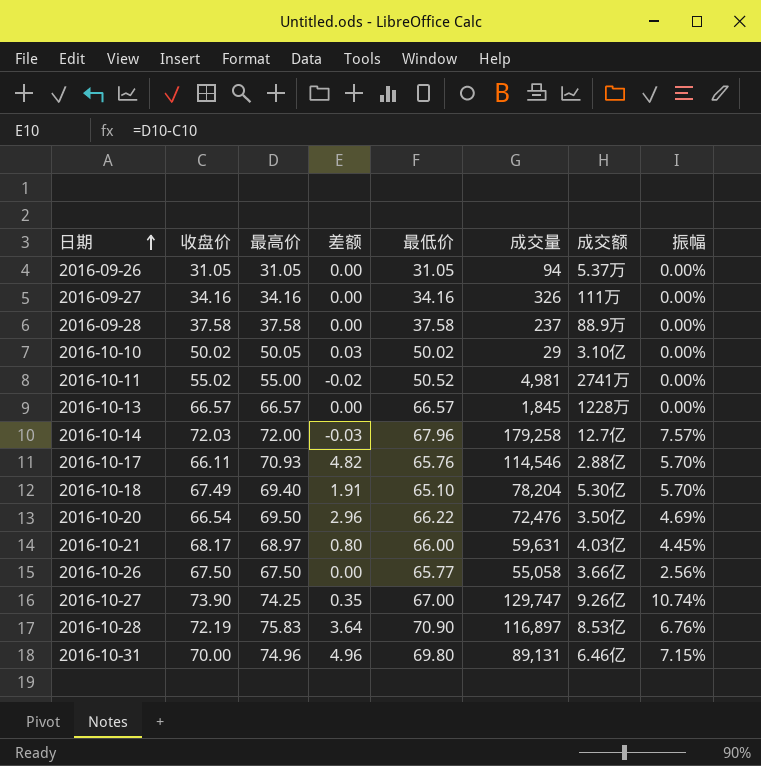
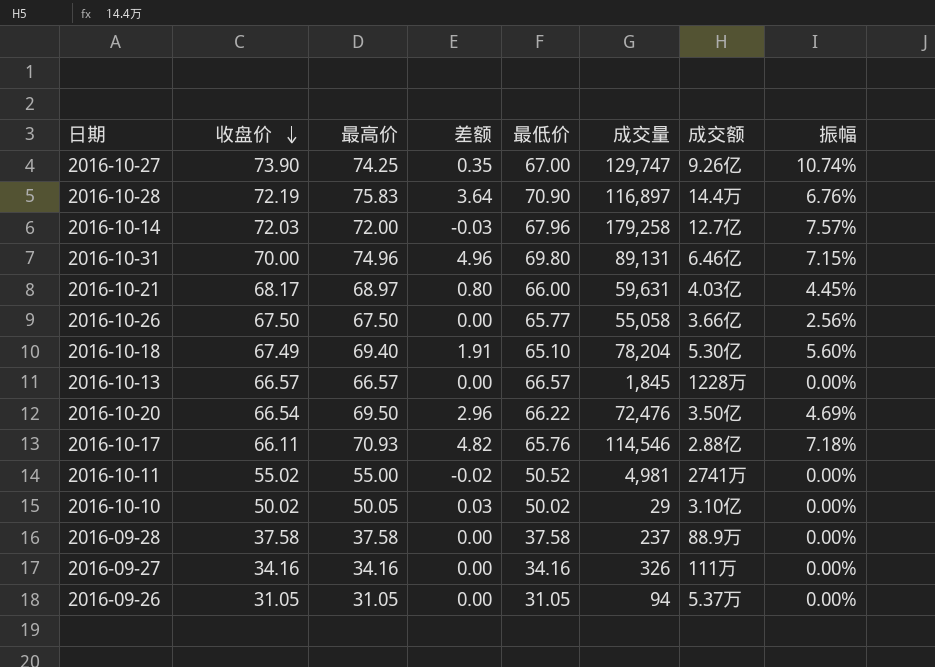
row order: 日期 ascending -> 收盘价 descending
2016-10-28 | 成交额: 8.53亿 -> 14.4万
2016-10-18 | 振幅: 5.70% -> 5.60%
2016-10-17 | 振幅: 5.70% -> 7.18%

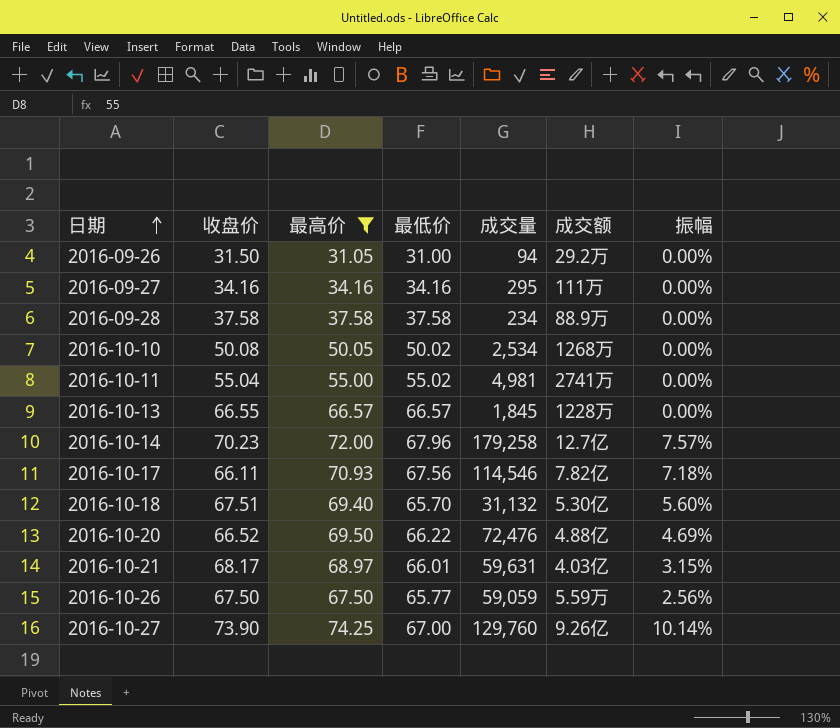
filter: none -> 最高价 <= 74.25
row order: 收盘价 descending -> 日期 ascending
column 差额 | formula: [最高价] - [收盘价] -> none
2016-09-26 | 收盘价: 31.05 -> 31.50
2016-09-26 | 最低价: 31.05 -> 31.00
2016-09-26 | 成交额: 5.37万 -> 29.2万
2016-09-27 | 成交量: 326 -> 295
2016-09-28 | 成交量: 237 -> 234
2016-10-10 | 收盘价: 50.02 -> 50.08
2016-10-10 | 成交量: 29 -> 2,534
2016-10-10 | 成交额: 3.10亿 -> 1268万
2016-10-11 | 收盘价: 55.02 -> 55.04
2016-10-11 | 最低价: 50.52 -> 55.02
2016-10-13 | 收盘价: 66.57 -> 66.55
2016-10-14 | 收盘价: 72.03 -> 70.23
2016-10-17 | 最低价: 65.76 -> 67.56
2016-10-17 | 成交额: 2.88亿 -> 7.82亿
2016-10-18 | 收盘价: 67.49 -> 67.51
2016-10-18 | 最低价: 65.10 -> 65.70
2016-10-18 | 成交量: 78,204 -> 31,132
2016-10-20 | 收盘价: 66.54 -> 66.52
2016-10-20 | 成交额: 3.50亿 -> 4.88亿
2016-10-21 | 最低价: 66.00 -> 66.01
2016-10-21 | 振幅: 4.45% -> 3.15%
2016-10-26 | 成交量: 55,058 -> 59,059
2016-10-26 | 成交额: 3.66亿 -> 5.59万
2016-10-27 | 成交量: 129,747 -> 129,760
2016-10-27 | 振幅: 10.74% -> 10.14%

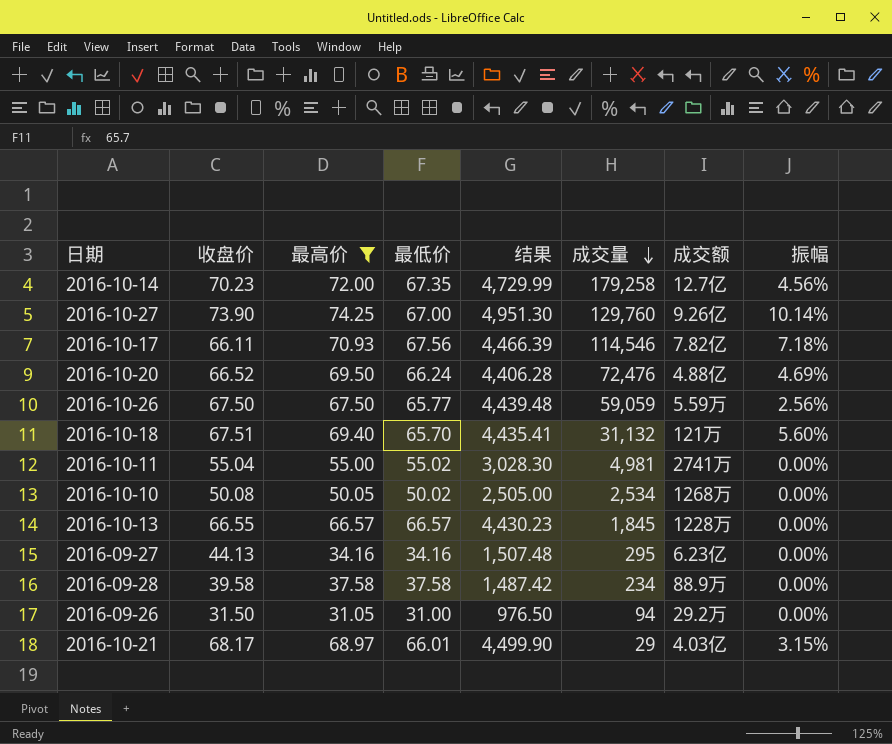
row order: 日期 ascending -> 成交量 descending
column 结果 | formula: none -> [收盘价] * [最低价]
2016-10-14 | 最低价: 67.96 -> 67.35
2016-10-14 | 振幅: 7.57% -> 4.56%
2016-10-20 | 最低价: 66.22 -> 66.24
2016-10-18 | 成交额: 5.30亿 -> 121万
2016-09-27 | 收盘价: 34.16 -> 44.13
2016-09-27 | 成交额: 111万 -> 6.23亿
2016-09-28 | 收盘价: 37.58 -> 39.58
2016-10-21 | 成交量: 59,631 -> 29

